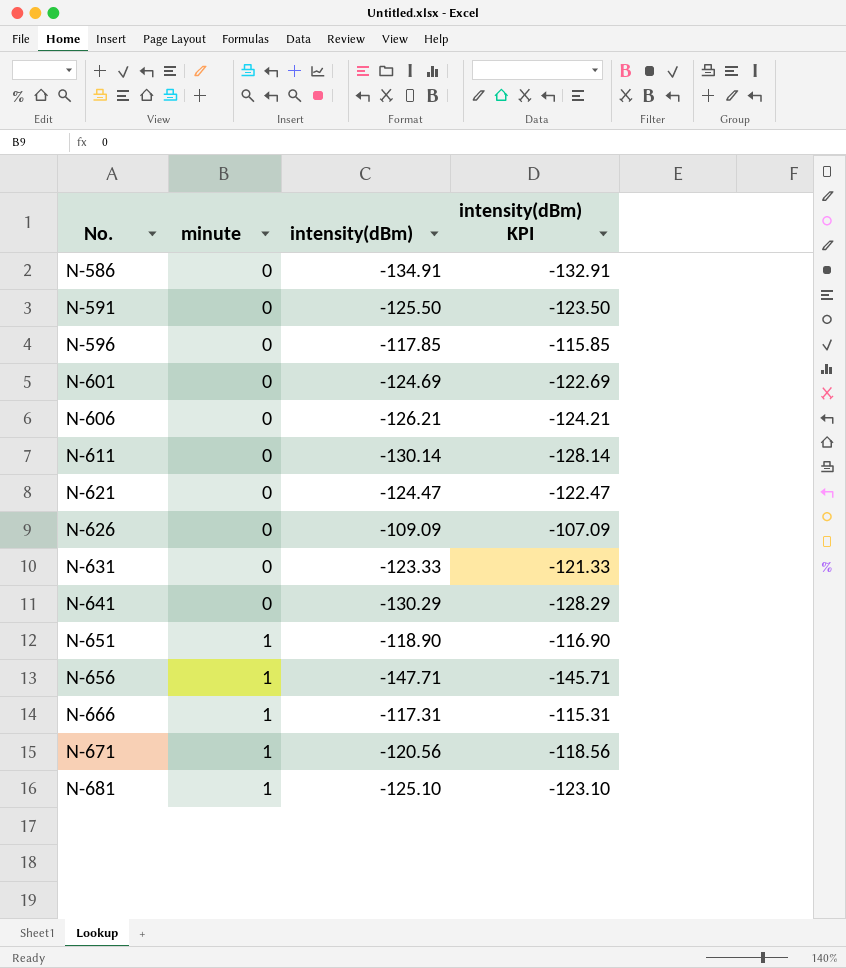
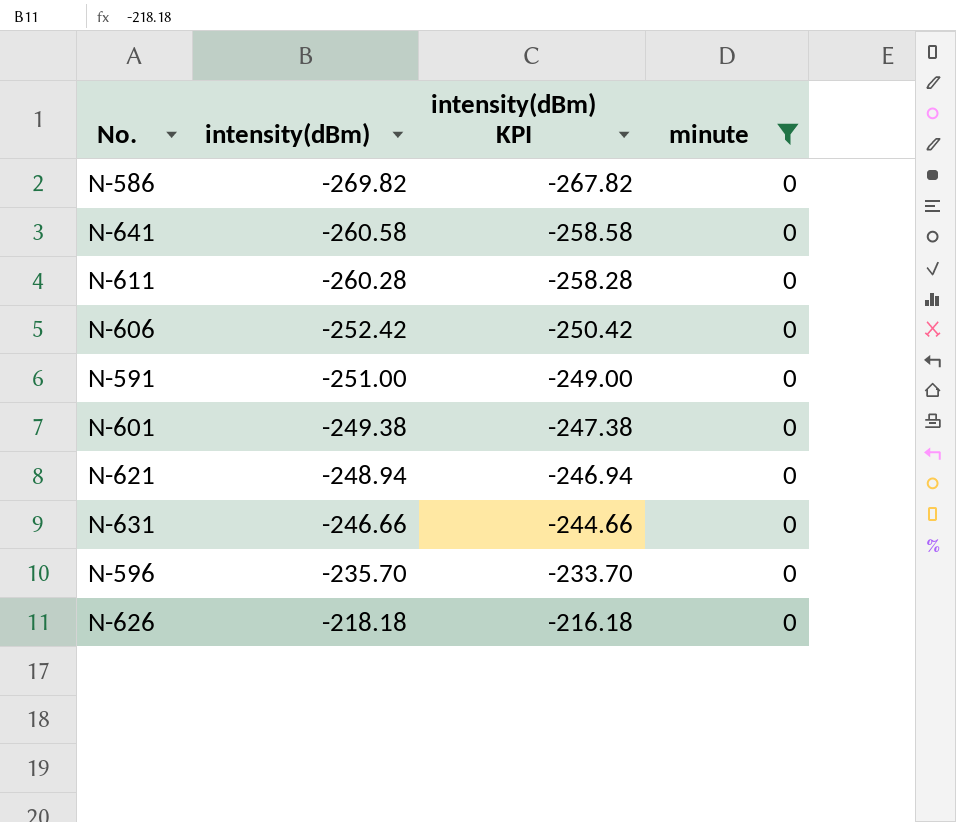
filter: none -> minute = 0
row order: No. ascending -> intensity(dBm) ascending
column minute | position: 2 -> 4
N-586 | intensity(dBm): -134.91 -> -269.82
N-586 | intensity(dBm) KPI: -132.91 -> -267.82
N-641 | intensity(dBm): -130.29 -> -260.58
N-641 | intensity(dBm) KPI: -128.29 -> -258.58
N-611 | intensity(dBm): -130.14 -> -260.28
N-611 | intensity(dBm) KPI: -128.14 -> -258.28
N-606 | intensity(dBm): -126.21 -> -252.42
N-606 | intensity(dBm) KPI: -124.21 -> -250.42
N-591 | intensity(dBm): -125.50 -> -251.00
N-591 | intensity(dBm) KPI: -123.50 -> -249.00
N-601 | intensity(dBm): -124.69 -> -249.38
N-601 | intensity(dBm) KPI: -122.69 -> -247.38
N-621 | intensity(dBm): -124.47 -> -248.94
N-621 | intensity(dBm) KPI: -122.47 -> -246.94
N-631 | intensity(dBm): -123.33 -> -246.66
N-631 | intensity(dBm) KPI: -121.33 -> -244.66
N-596 | intensity(dBm): -117.85 -> -235.70
N-596 | intensity(dBm) KPI: -115.85 -> -233.70
N-626 | intensity(dBm): -109.09 -> -218.18
N-626 | intensity(dBm) KPI: -107.09 -> -216.18

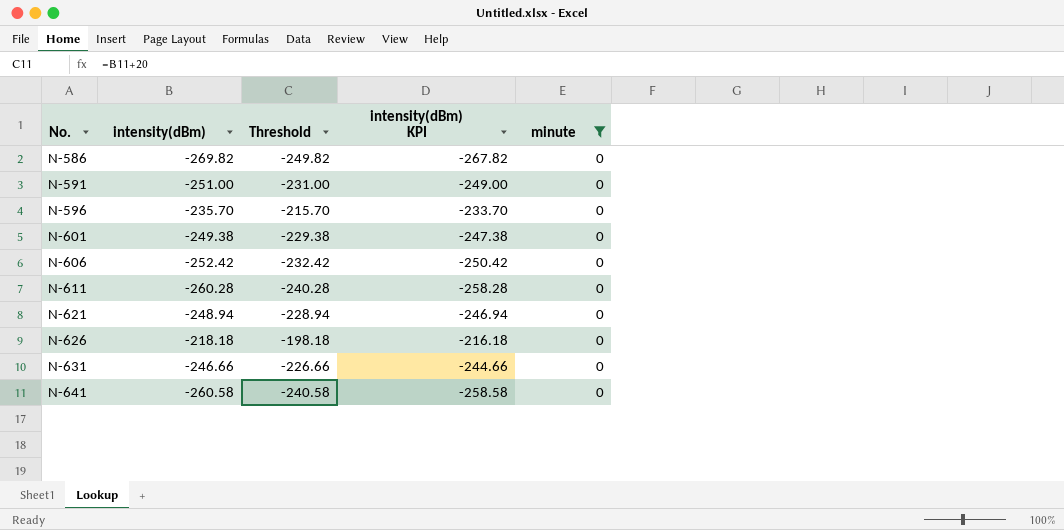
row order: intensity(dBm) ascending -> No. ascending
column Threshold | formula: none -> [intensity(dBm)] + 20

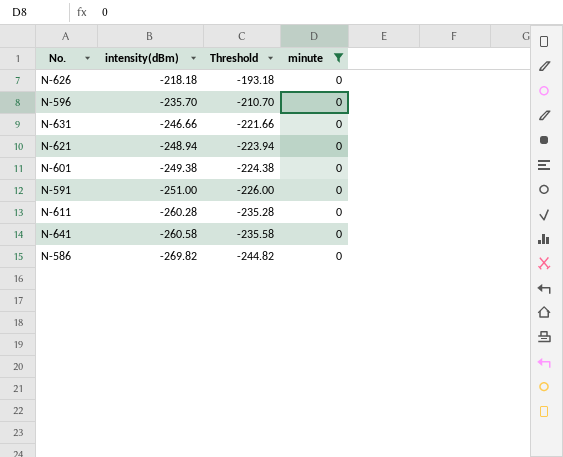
row order: No. ascending -> intensity(dBm) descending
column intensity(dBm) KPI | formula: [intensity(dBm)] + 2 -> none
column Threshold | formula: [intensity(dBm)] + 20 -> [intensity(dBm)] + 25
row N-606: -252.42 | -232.42 | -250.42 | 0 -> none

